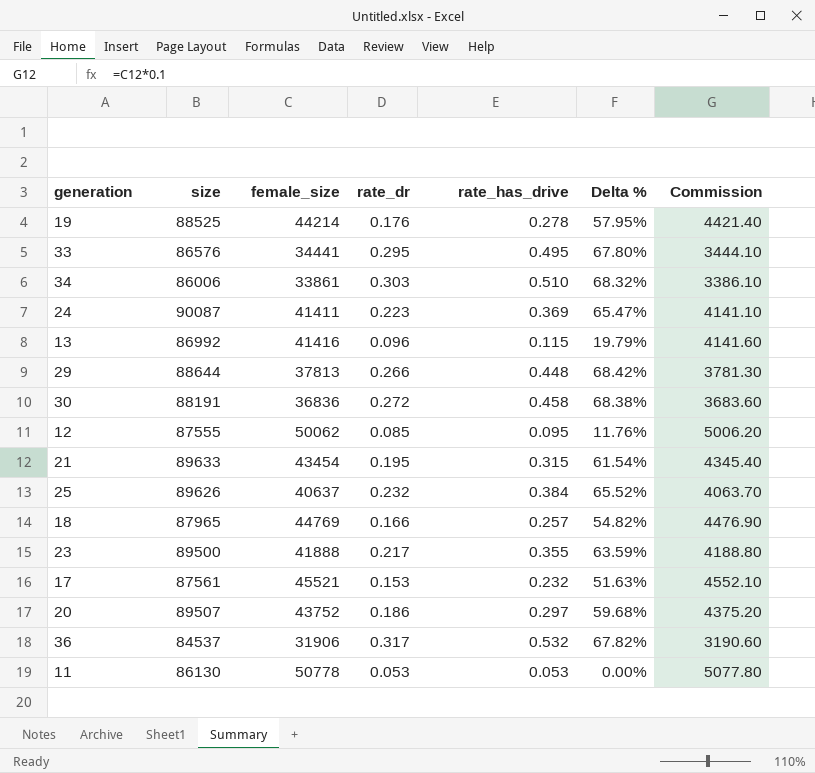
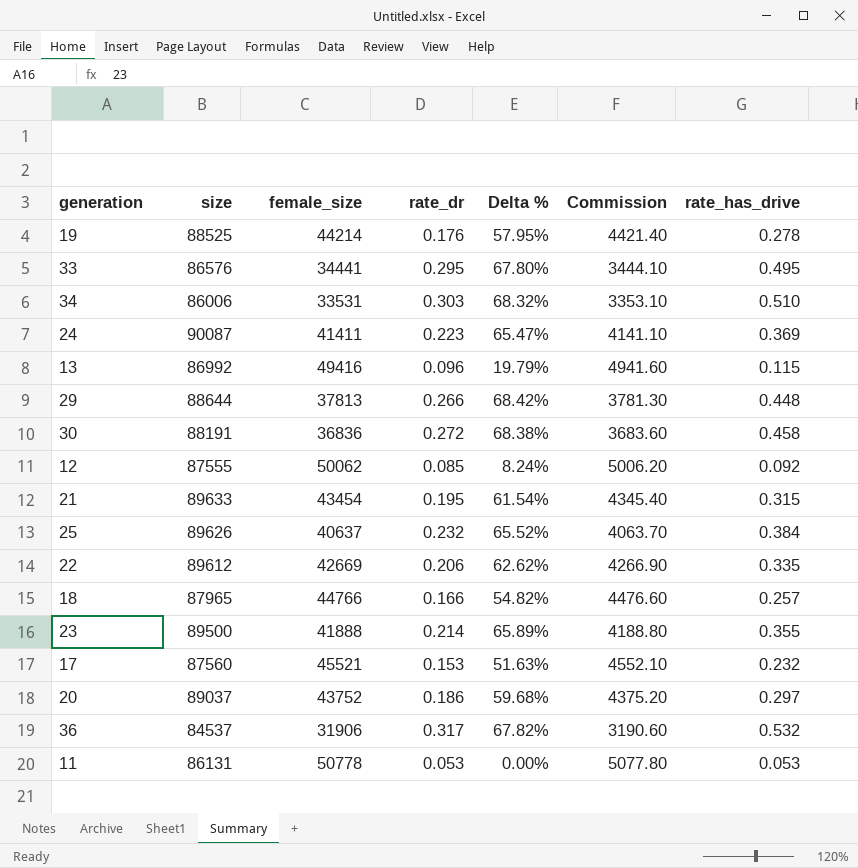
column rate_has_drive | position: 5 -> 7
34 | female_size: 33861 -> 33531
34 | Commission: 3386.10 -> 3353.10
13 | female_size: 41416 -> 49416
13 | Commission: 4141.60 -> 4941.60
12 | Delta %: 11.76% -> 8.24%
12 | rate_has_drive: 0.095 -> 0.092
row 22: none -> 89612 | 42669 | 0.206 | 62.62% | 4266.90 | 0.335
18 | female_size: 44769 -> 44766
18 | Commission: 4476.90 -> 4476.60
23 | rate_dr: 0.217 -> 0.214
23 | Delta %: 63.59% -> 65.89%
17 | size: 87561 -> 87560
20 | size: 89507 -> 89037
11 | size: 86130 -> 86131

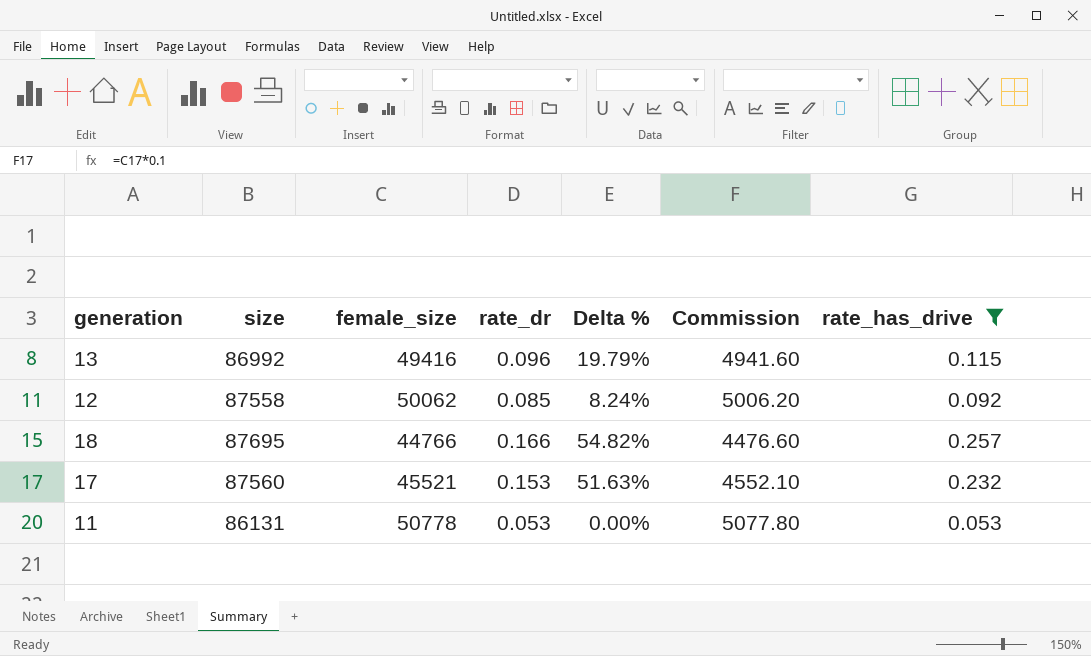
filter: none -> rate_has_drive <= 0.257
12 | size: 87555 -> 87558
18 | size: 87965 -> 87695

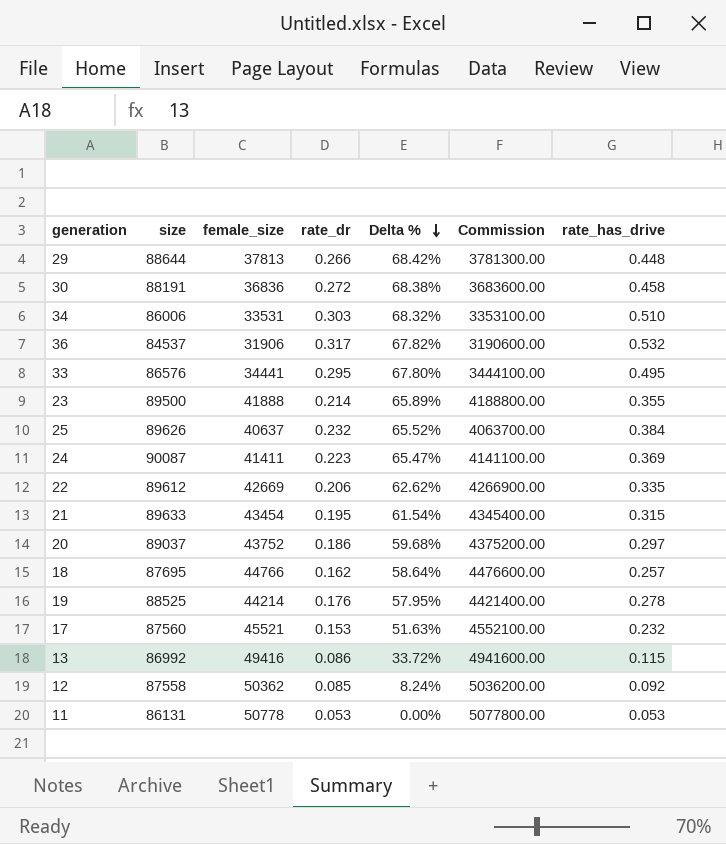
filter: rate_has_drive <= 0.257 -> none
row order: none -> Delta % descending
column Commission | formula: [female_size] * 0.1 -> [female_size] * 100
18 | rate_dr: 0.166 -> 0.162
18 | Delta %: 54.82% -> 58.64%
13 | rate_dr: 0.096 -> 0.086
13 | Delta %: 19.79% -> 33.72%
12 | female_size: 50062 -> 50362

